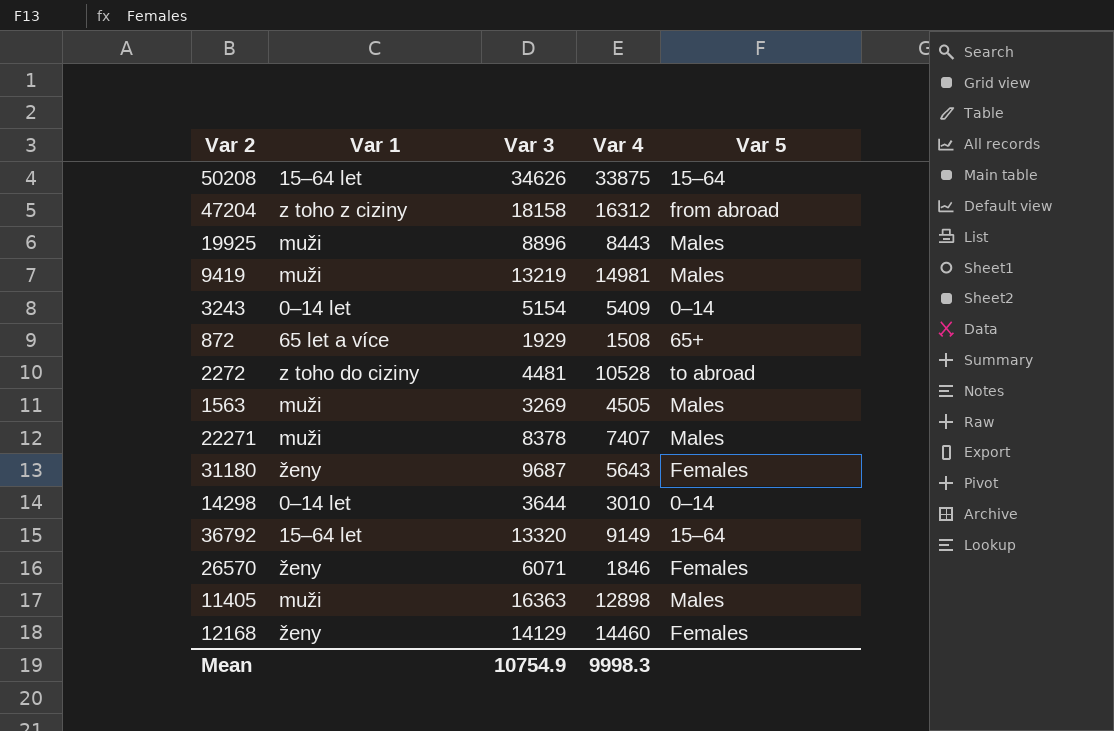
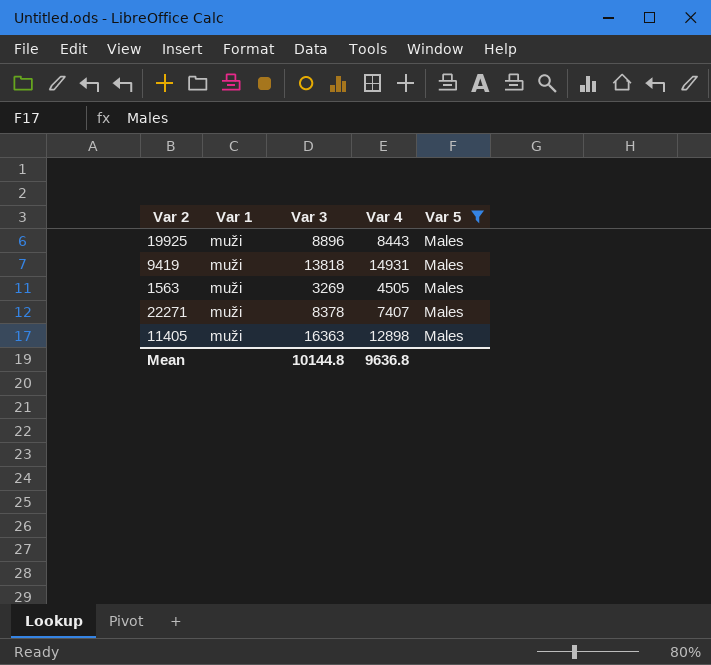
filter: none -> Var 5 = Males
9419 | Var 3: 13219 -> 13818
9419 | Var 4: 14981 -> 14931
Mean | Var 3: 10754.9 -> 10144.8
Mean | Var 4: 9998.3 -> 9636.8

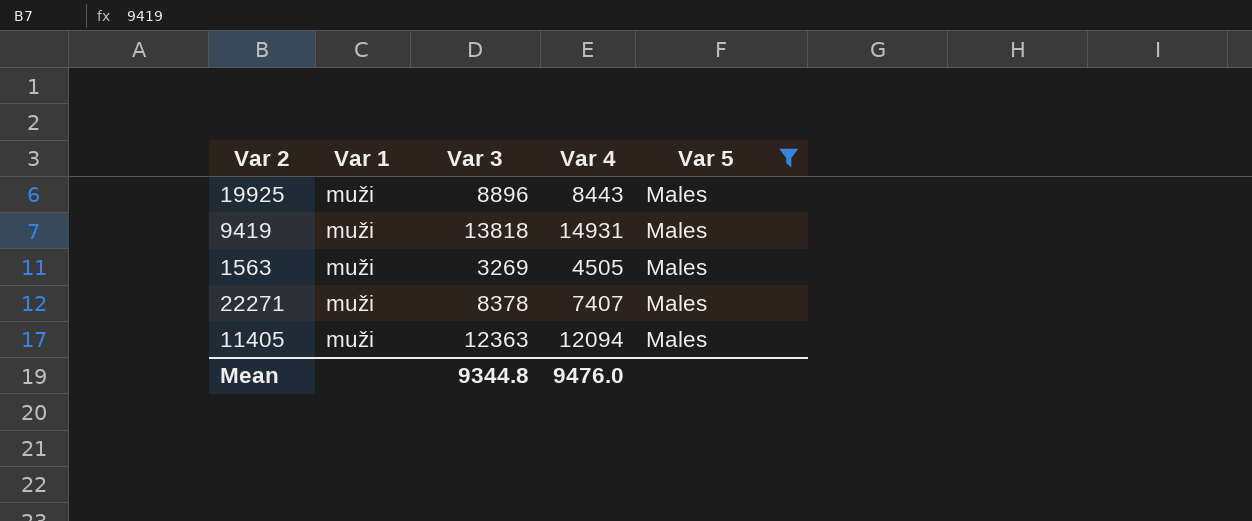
11405 | Var 3: 16363 -> 12363
11405 | Var 4: 12898 -> 12094
Mean | Var 3: 10144.8 -> 9344.8
Mean | Var 4: 9636.8 -> 9476.0

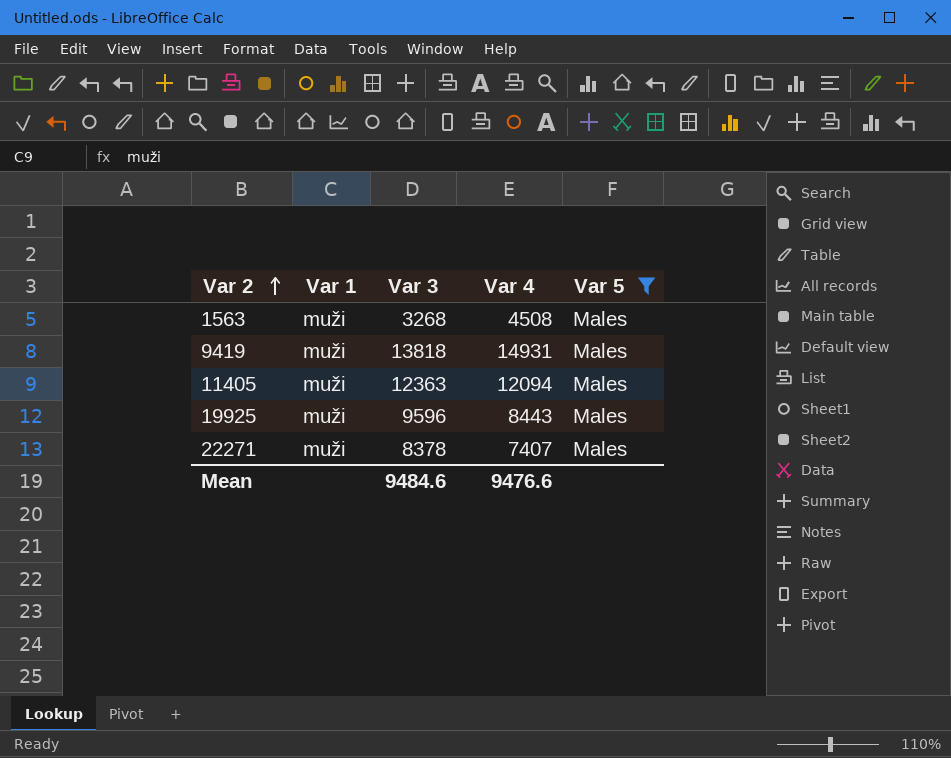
row order: none -> Var 2 ascending
1563 | Var 3: 3269 -> 3268
1563 | Var 4: 4505 -> 4508
19925 | Var 3: 8896 -> 9596
Mean | Var 3: 9344.8 -> 9484.6
Mean | Var 4: 9476.0 -> 9476.6

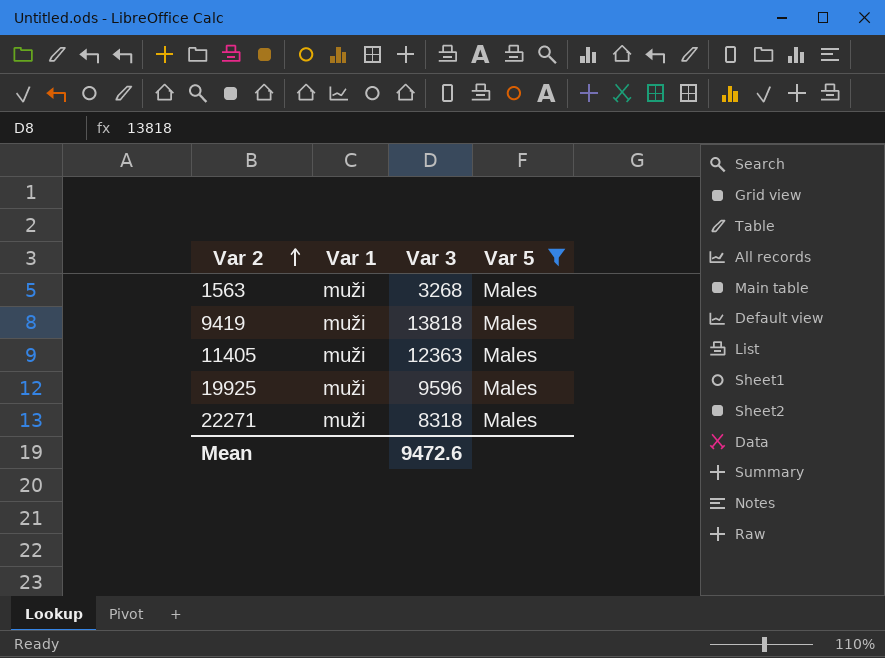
column Var 4 | position: 4 -> none
22271 | Var 3: 8378 -> 8318
Mean | Var 3: 9484.6 -> 9472.6

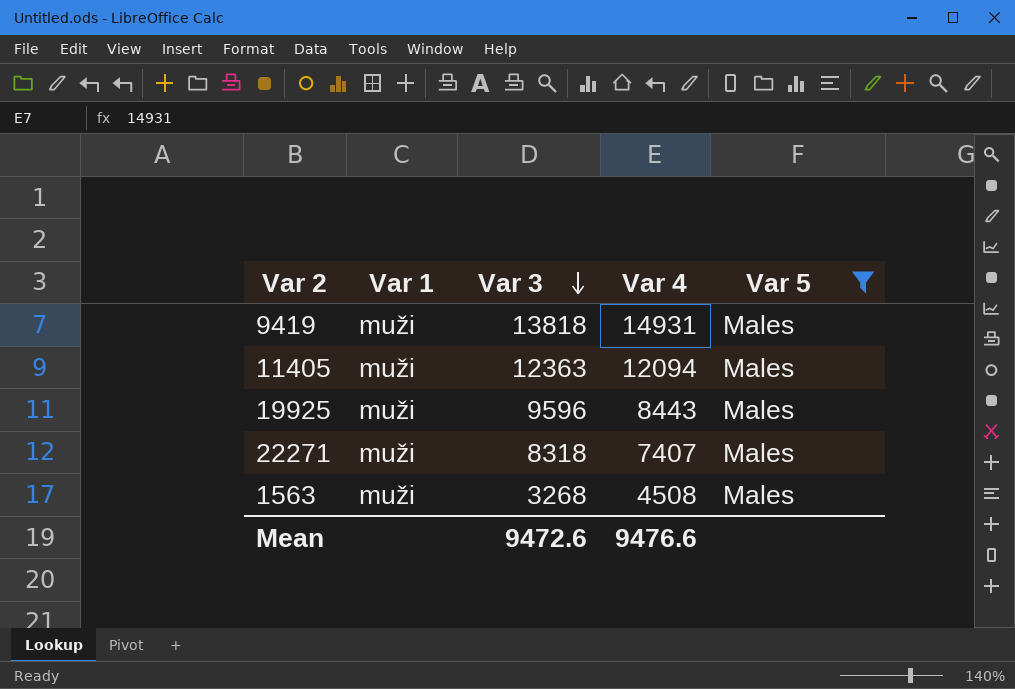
row order: Var 2 ascending -> Var 3 descending
column Var 4 | position: none -> 4

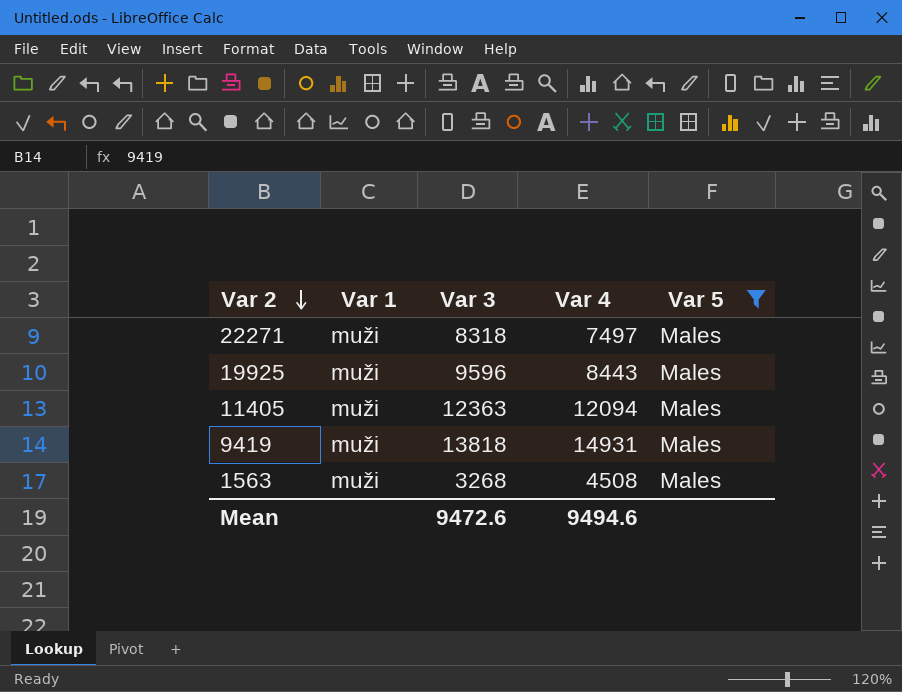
row order: Var 3 descending -> Var 2 descending
22271 | Var 4: 7407 -> 7497
Mean | Var 4: 9476.6 -> 9494.6

